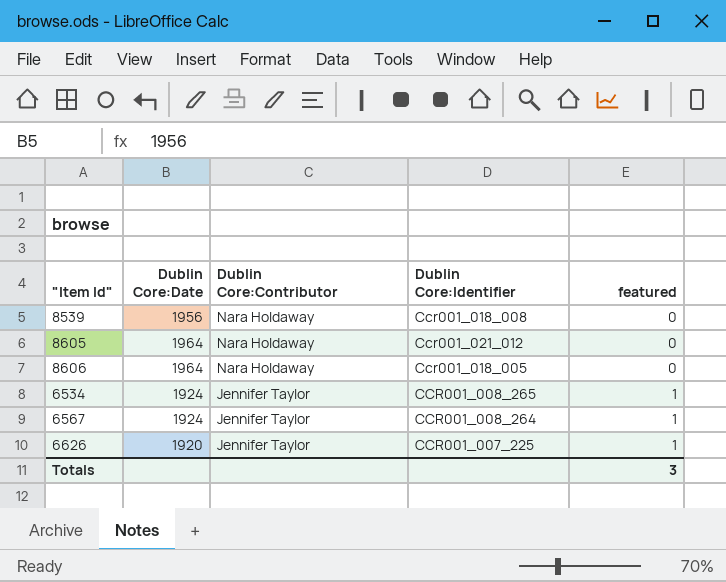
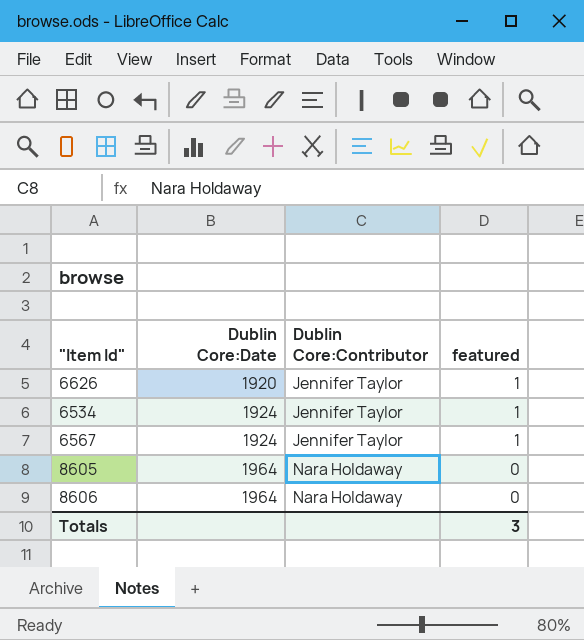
row order: Dublin Core:Contributor descending -> Dublin Core:Date ascending
column Dublin Core:Identifier | position: 4 -> none
row 8539: 1956 | Nara Holdaway | Ccr001_018_008 | 0 -> none

